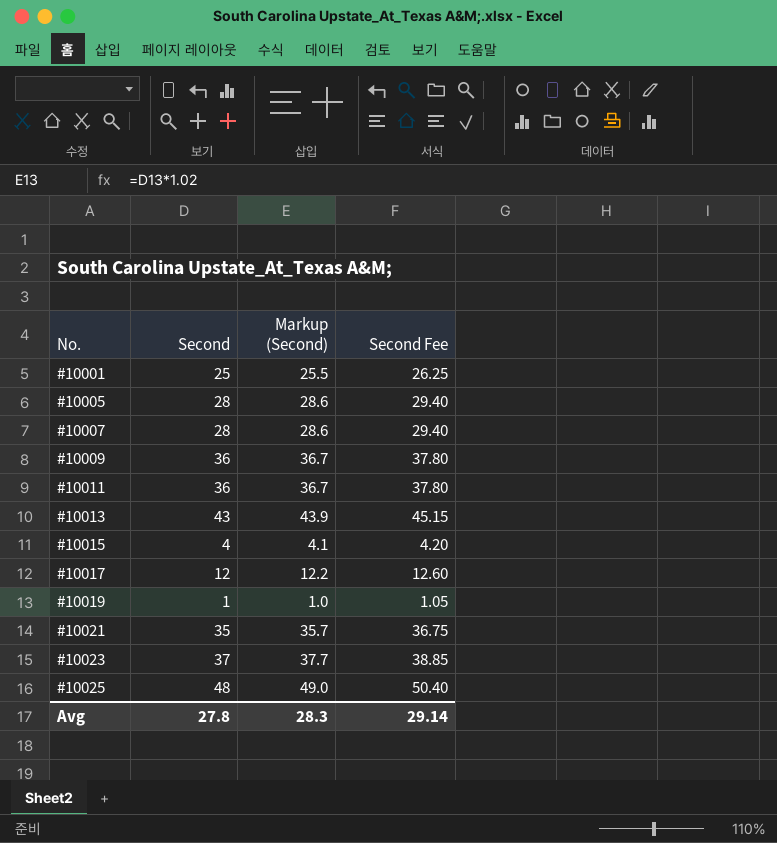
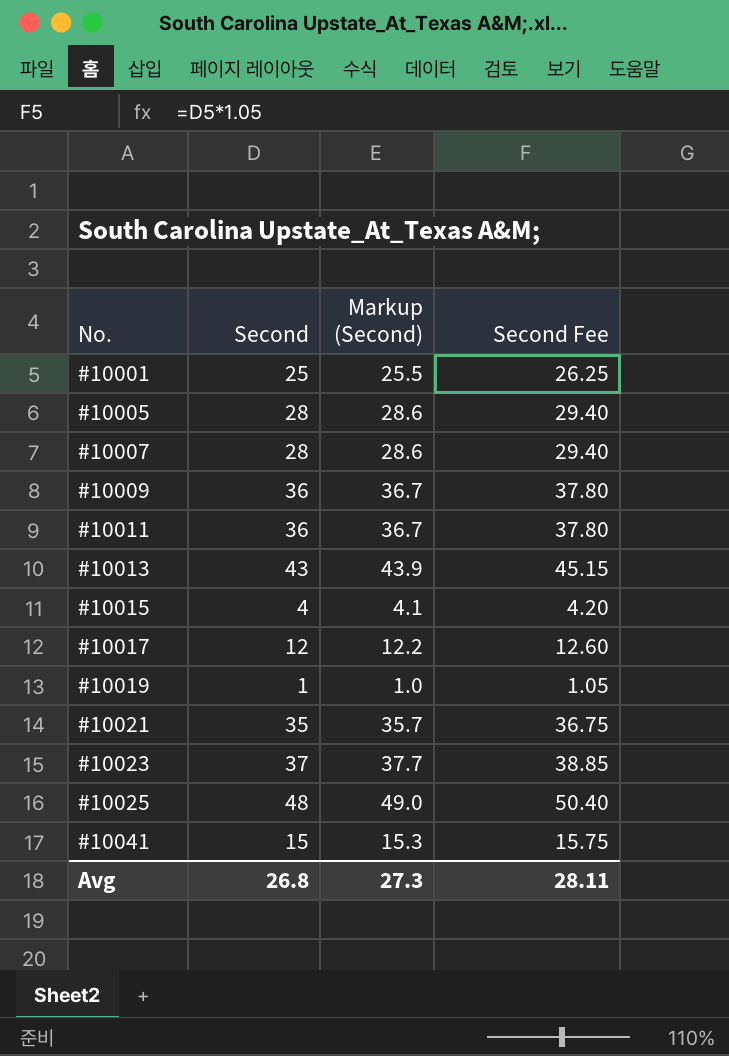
row #10041: none -> 15 | 15.3 | 15.75
Avg | Second: 27.8 -> 26.8
Avg | Markup (Second): 28.3 -> 27.3
Avg | Second Fee: 29.14 -> 28.11

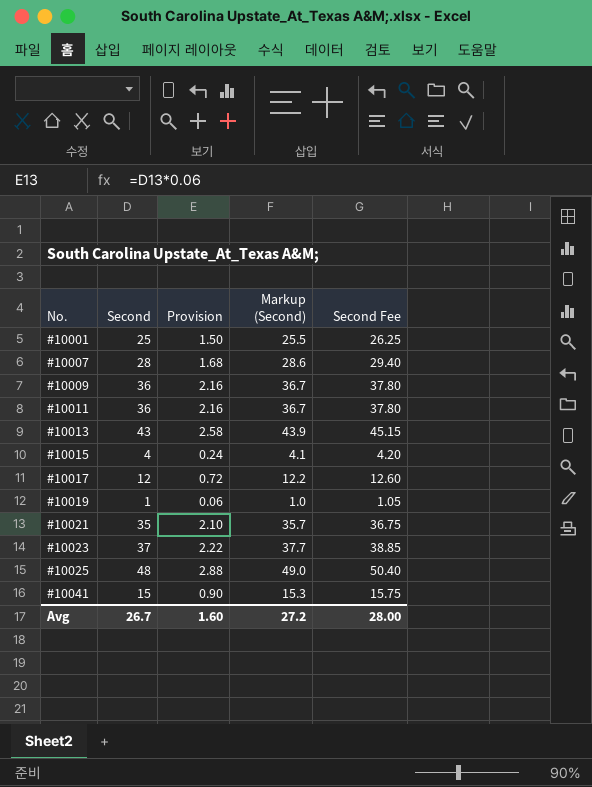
column Provision | formula: none -> [Second] * 0.06
row #10005: 28 | 28.6 | 29.40 -> none
Avg | Second: 26.8 -> 26.7
Avg | Markup (Second): 27.3 -> 27.2
Avg | Second Fee: 28.11 -> 28.00

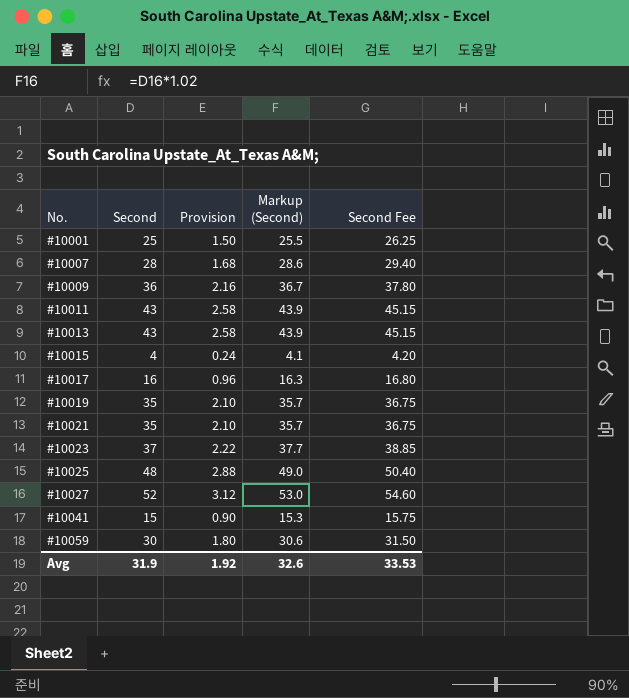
#10011 | Second: 36 -> 43
#10011 | Provision: 2.16 -> 2.58
#10011 | Markup (Second): 36.7 -> 43.9
#10011 | Second Fee: 37.80 -> 45.15
#10017 | Second: 12 -> 16
#10017 | Provision: 0.72 -> 0.96
#10017 | Markup (Second): 12.2 -> 16.3
#10017 | Second Fee: 12.60 -> 16.80
#10019 | Second: 1 -> 35
#10019 | Provision: 0.06 -> 2.10
#10019 | Markup (Second): 1.0 -> 35.7
#10019 | Second Fee: 1.05 -> 36.75
row #10027: none -> 52 | 3.12 | 53.0 | 54.60
row #10059: none -> 30 | 1.80 | 30.6 | 31.50
Avg | Second: 26.7 -> 31.9
Avg | Provision: 1.60 -> 1.92
Avg | Markup (Second): 27.2 -> 32.6
Avg | Second Fee: 28.00 -> 33.53

